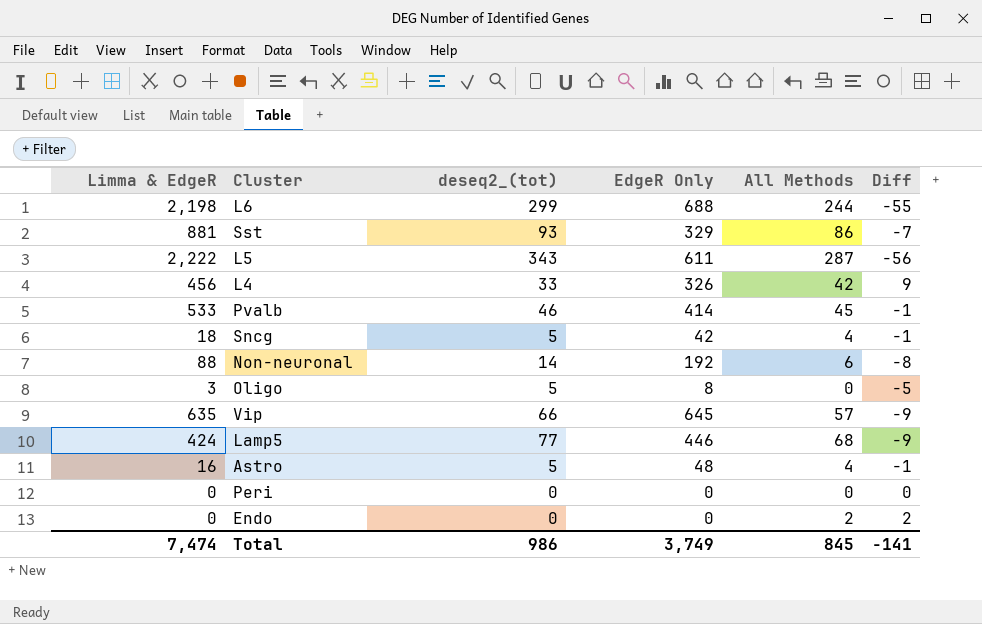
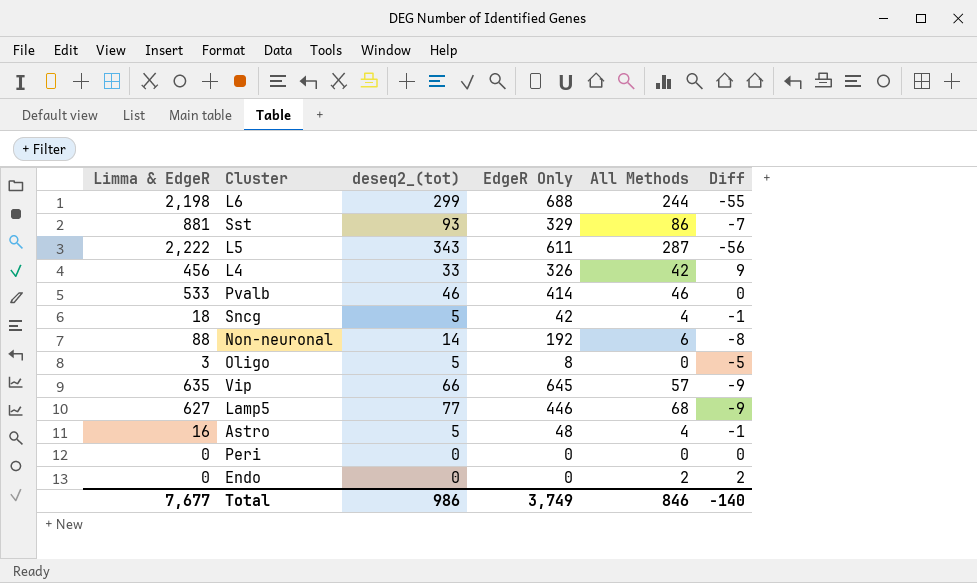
Pvalb | All Methods: 45 -> 46
Pvalb | Diff: -1 -> 0
Lamp5 | Limma & EdgeR: 424 -> 627
Total | Limma & EdgeR: 7,474 -> 7,677
Total | All Methods: 845 -> 846
Total | Diff: -141 -> -140

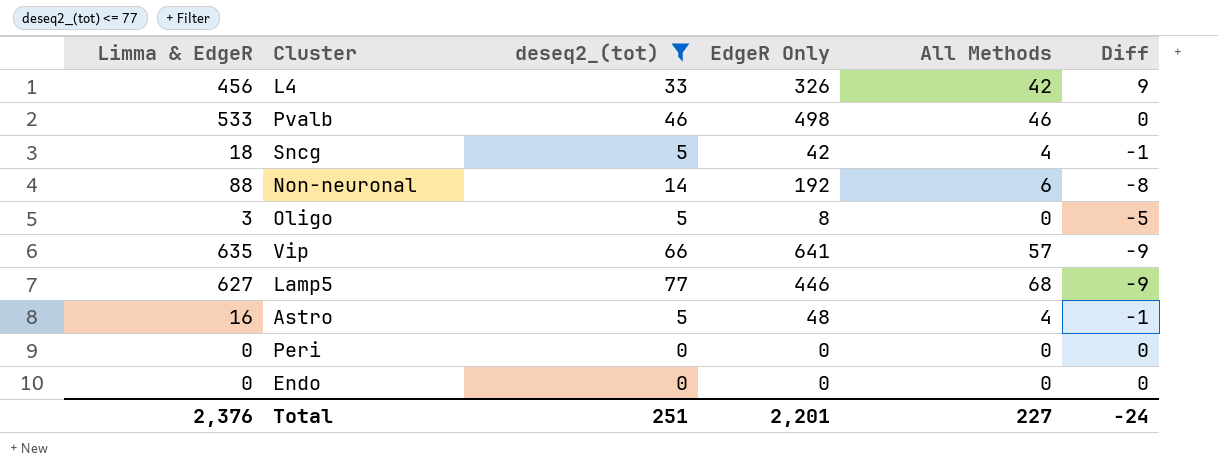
filter: none -> deseq2_(tot) <= 77
Pvalb | EdgeR Only: 414 -> 498
Vip | EdgeR Only: 645 -> 641
Endo | All Methods: 2 -> 0
Endo | Diff: 2 -> 0
Total | Limma & EdgeR: 7,677 -> 2,376
Total | deseq2_(tot): 986 -> 251
Total | EdgeR Only: 3,749 -> 2,201
Total | All Methods: 846 -> 227
Total | Diff: -140 -> -24

